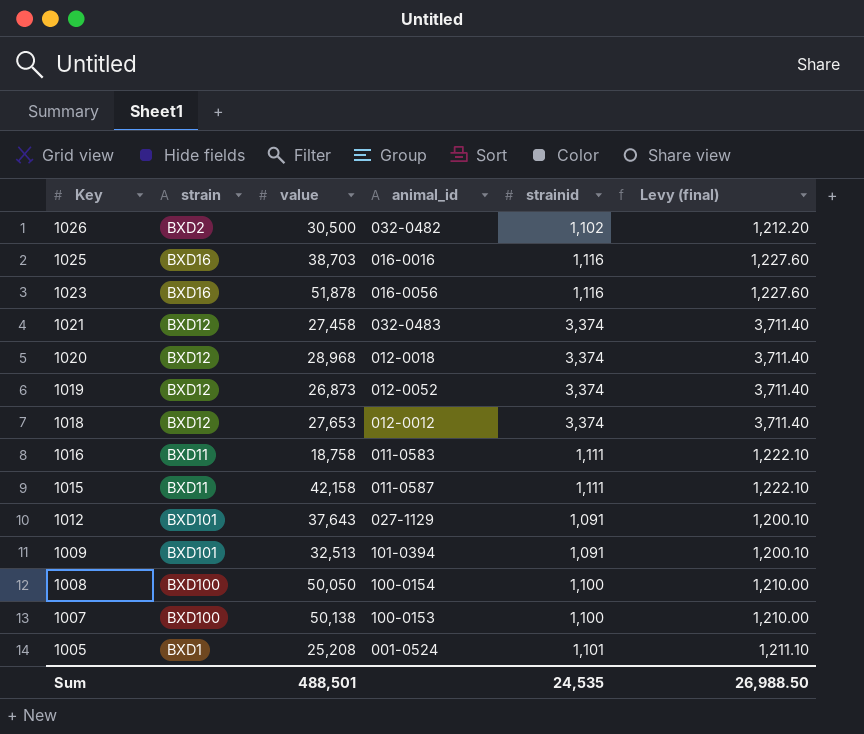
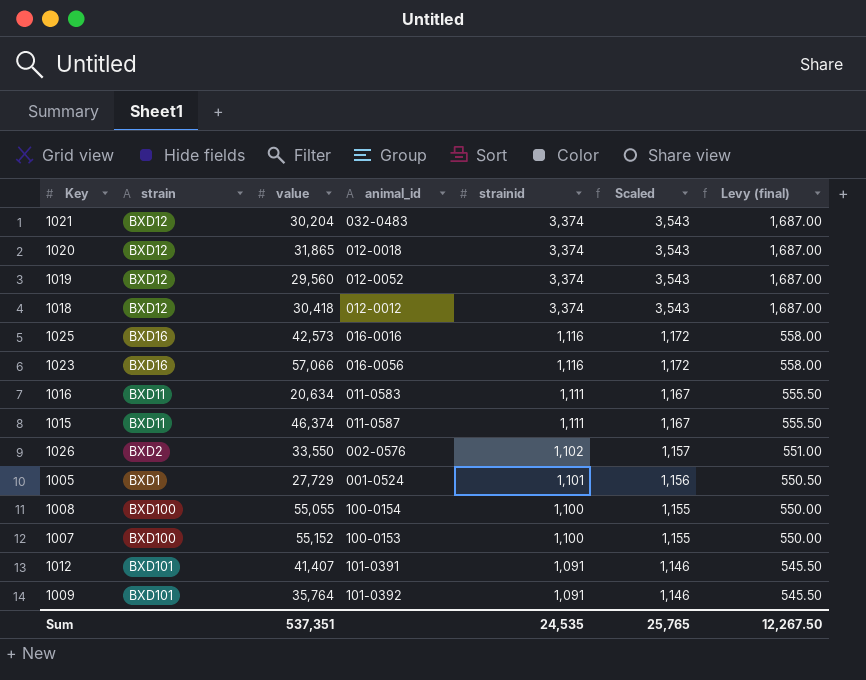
row order: Key descending -> strainid descending
column Scaled | formula: none -> [strainid] * 1.05
column Levy (final) | formula: [strainid] * 1.1 -> [strainid] * 0.5
1021 | value: 27,458 -> 30,204
1020 | value: 28,968 -> 31,865
1019 | value: 26,873 -> 29,560
1018 | value: 27,653 -> 30,418
1025 | value: 38,703 -> 42,573
1023 | value: 51,878 -> 57,066
1016 | value: 18,758 -> 20,634
1015 | value: 42,158 -> 46,374
1026 | value: 30,500 -> 33,550
1026 | animal_id: 032-0482 -> 002-0576
1005 | value: 25,208 -> 27,729
1008 | value: 50,050 -> 55,055
1007 | value: 50,138 -> 55,152
1012 | value: 37,643 -> 41,407
1012 | animal_id: 027-1129 -> 101-0391
1009 | value: 32,513 -> 35,764
1009 | animal_id: 101-0394 -> 101-0392
Sum | value: 488,501 -> 537,351
Sum | Levy (final): 26,988.50 -> 12,267.50

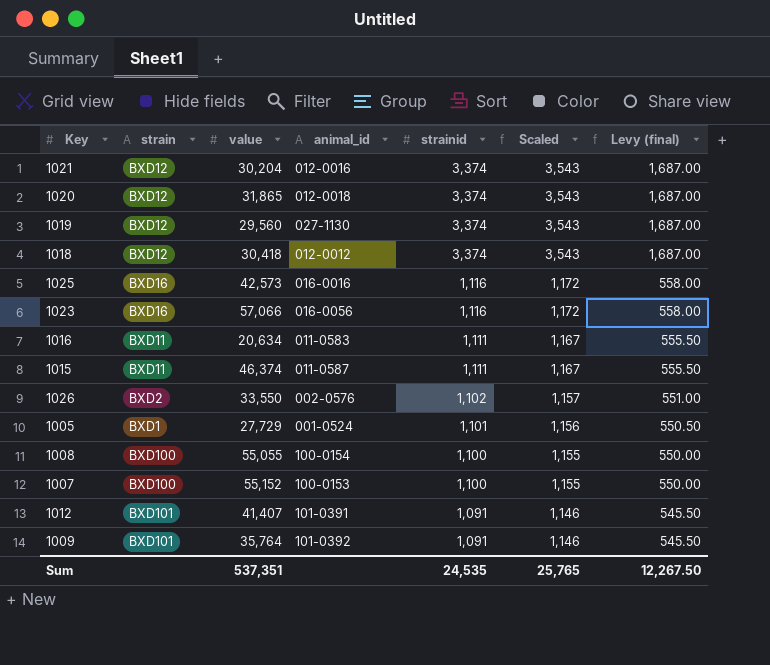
1021 | animal_id: 032-0483 -> 012-0016
1019 | animal_id: 012-0052 -> 027-1130

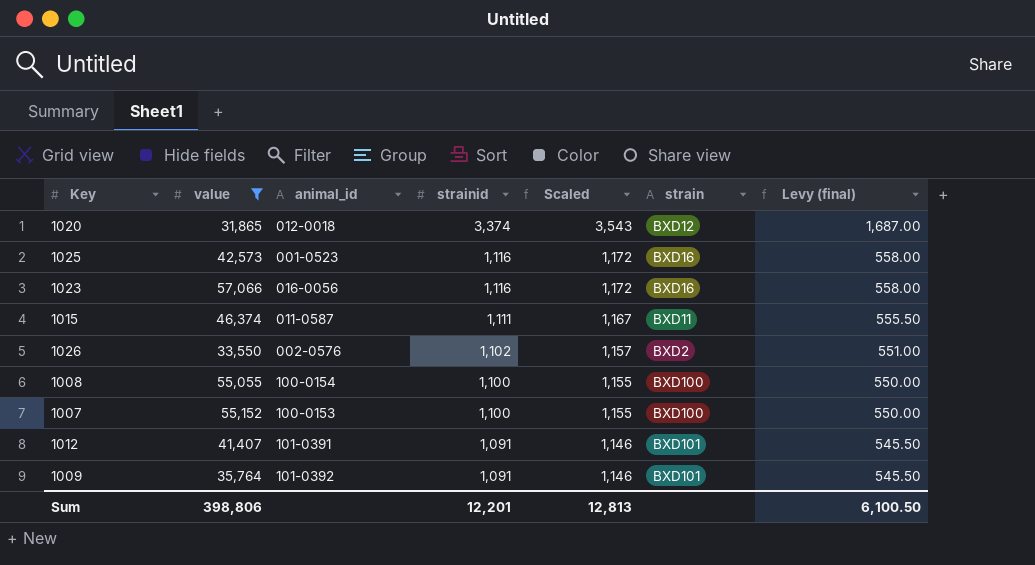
filter: none -> value >= 31,865
column strain | position: 2 -> 6
1025 | animal_id: 016-0016 -> 001-0523
Sum | value: 537,351 -> 398,806
Sum | strainid: 24,535 -> 12,201
Sum | Scaled: 25,765 -> 12,813
Sum | Levy (final): 12,267.50 -> 6,100.50

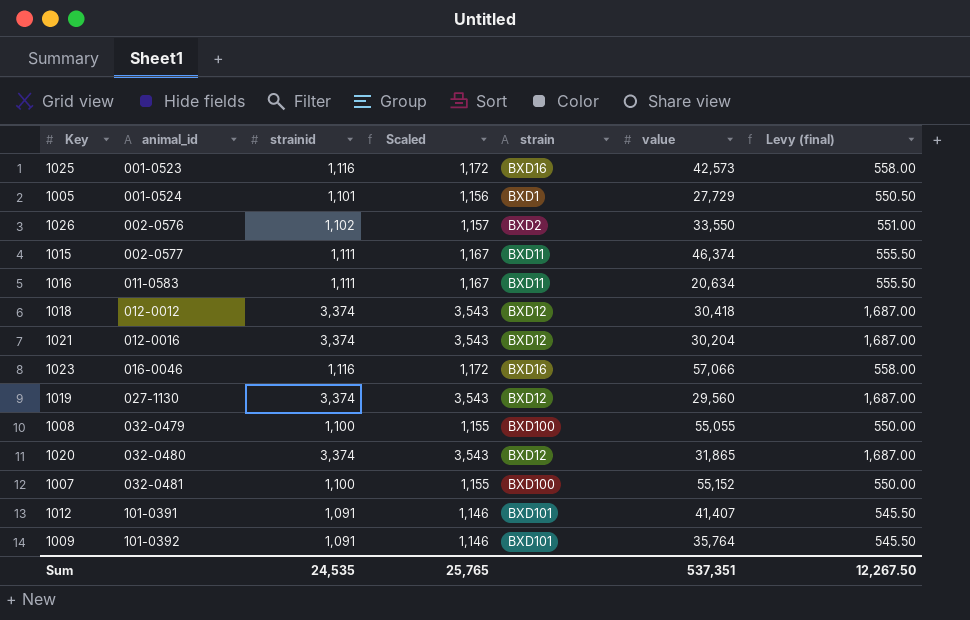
filter: value >= 31,865 -> none
row order: strainid descending -> animal_id ascending
column value | position: 2 -> 6
1015 | animal_id: 011-0587 -> 002-0577
1023 | animal_id: 016-0056 -> 016-0046
1008 | animal_id: 100-0154 -> 032-0479
1020 | animal_id: 012-0018 -> 032-0480
1007 | animal_id: 100-0153 -> 032-0481
Sum | strainid: 12,201 -> 24,535
Sum | Scaled: 12,813 -> 25,765
Sum | value: 398,806 -> 537,351
Sum | Levy (final): 6,100.50 -> 12,267.50

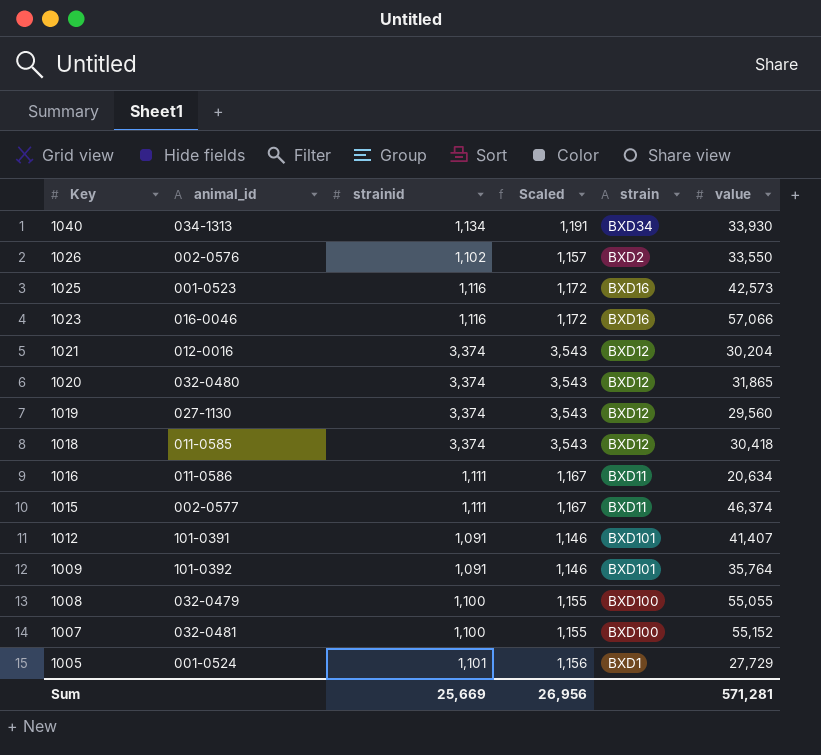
row order: animal_id ascending -> Key descending
column Levy (final) | formula: [strainid] * 0.5 -> none
row 1040: none -> 034-1313 | 1,134 | 1,191 | BXD34 | 33,930
1018 | animal_id: 012-0012 -> 011-0585
1016 | animal_id: 011-0583 -> 011-0586
Sum | strainid: 24,535 -> 25,669
Sum | Scaled: 25,765 -> 26,956
Sum | value: 537,351 -> 571,281

